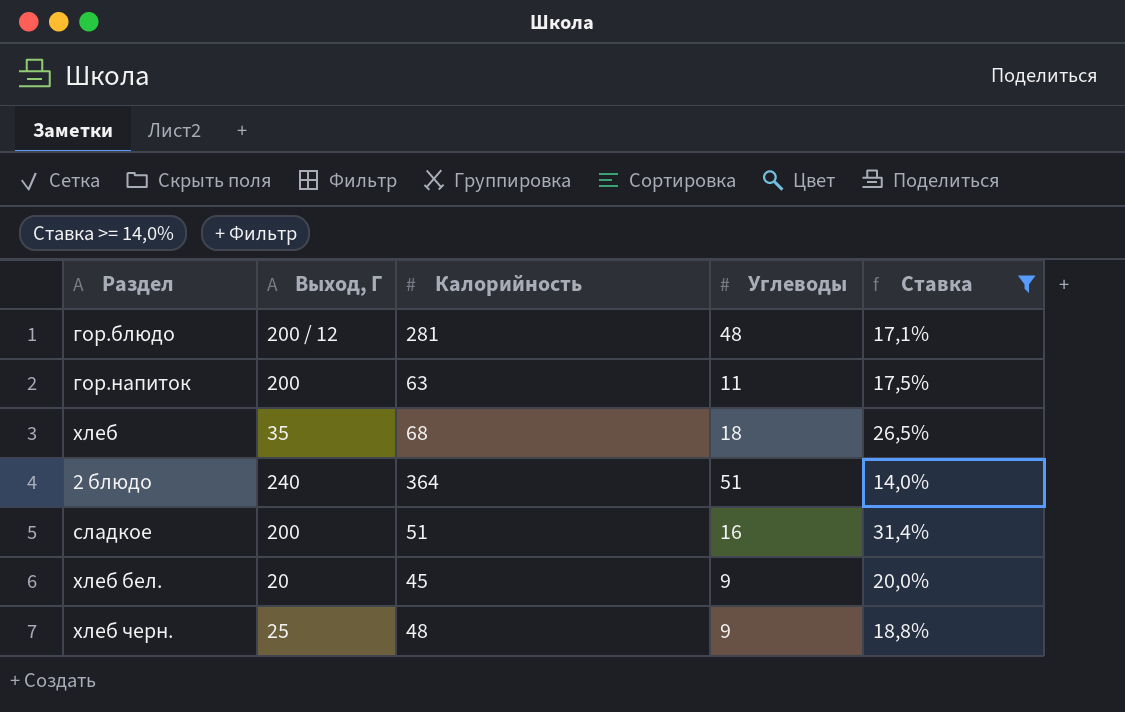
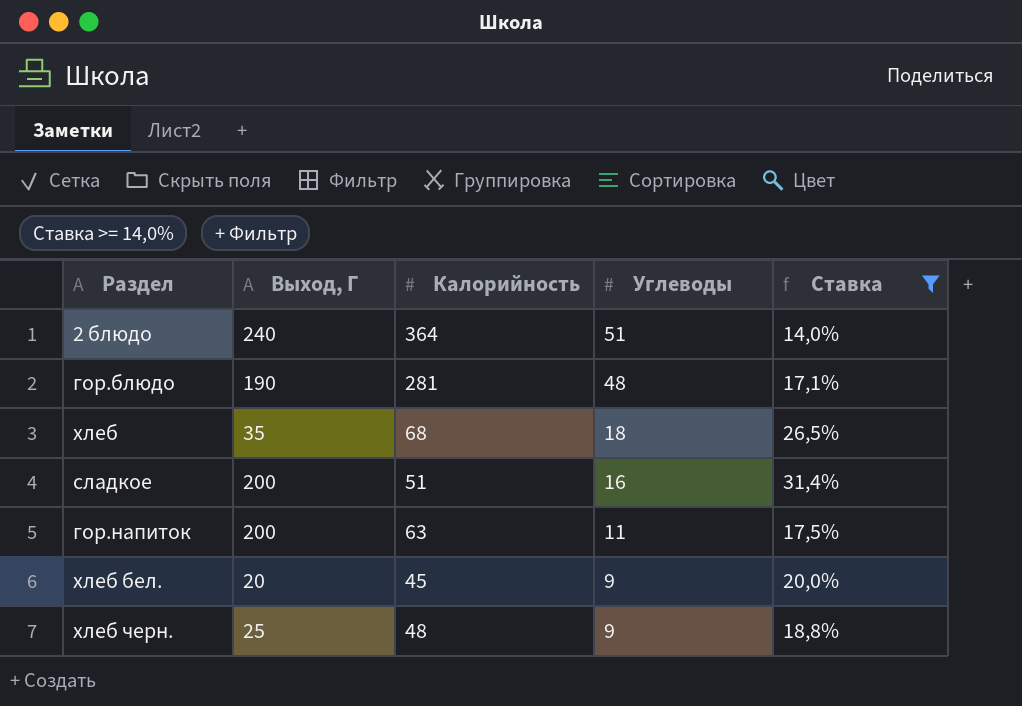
row order: none -> Углеводы descending
гор.блюдо | Выход, Г: 200 / 12 -> 190

